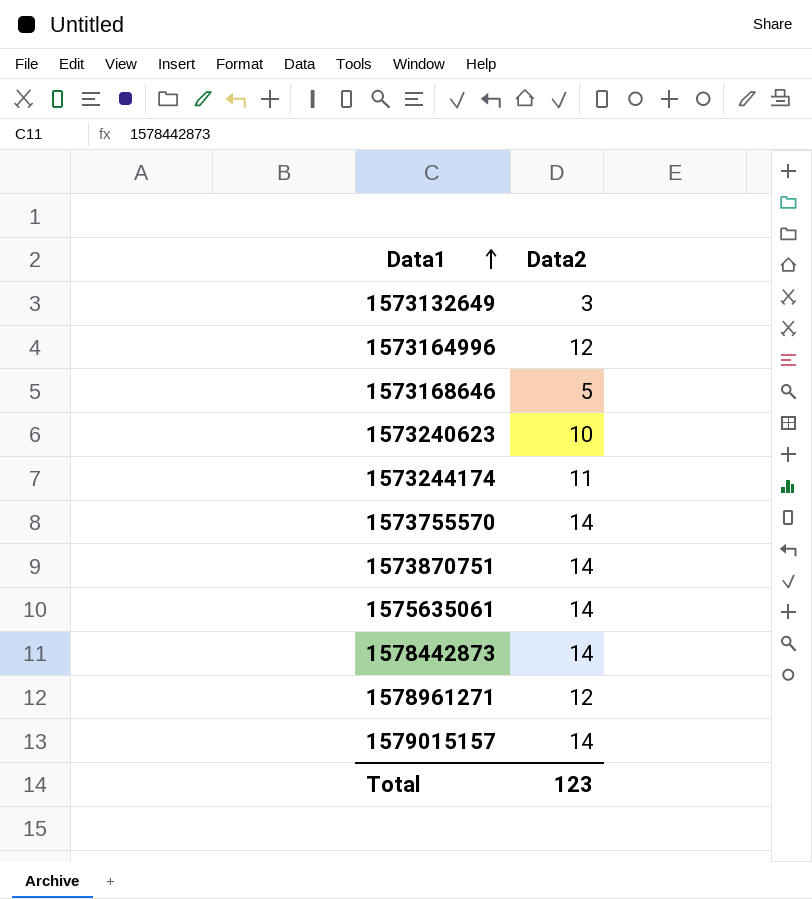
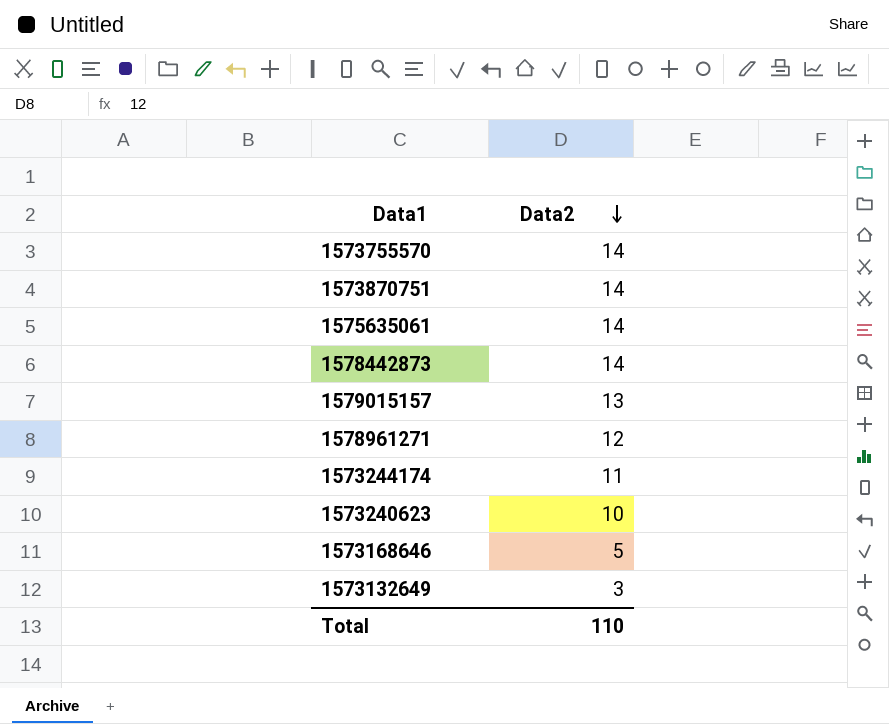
row order: Data1 ascending -> Data2 descending
row 1573164996: 12 -> none
1579015157 | Data2: 14 -> 13
Total | Data2: 123 -> 110

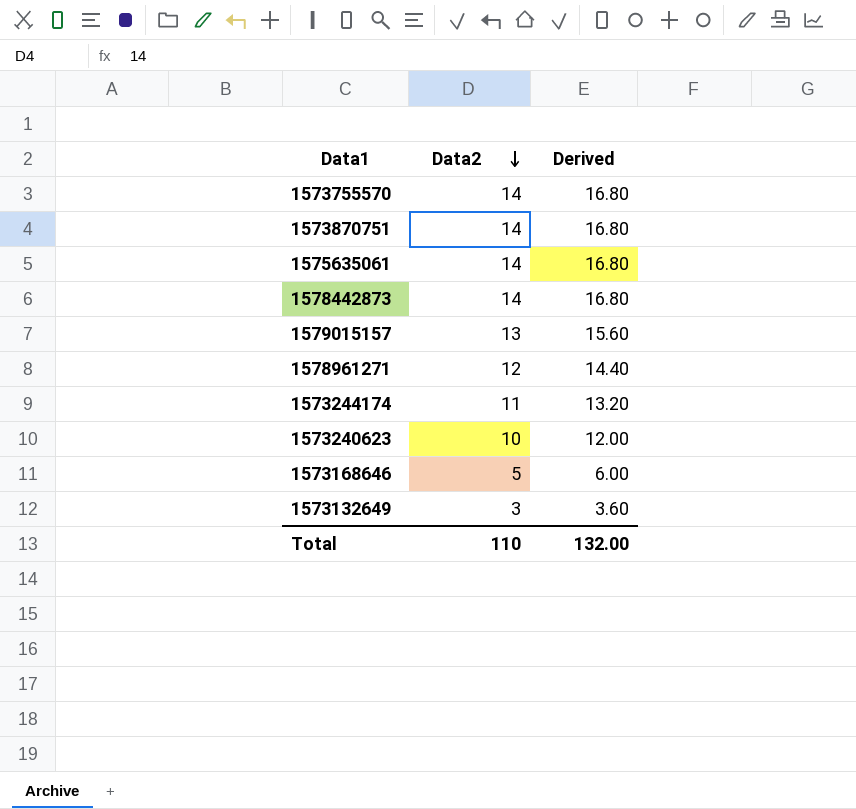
column Derived | formula: none -> [Data2] * 1.2

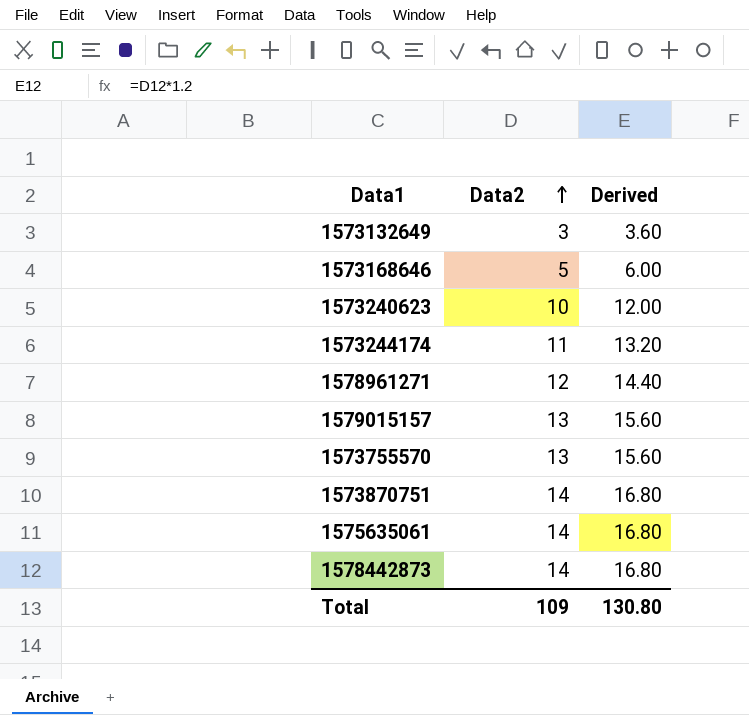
row order: Data2 descending -> Data2 ascending
1573755570 | Data2: 14 -> 13
1573755570 | Derived: 16.80 -> 15.60
Total | Data2: 110 -> 109
Total | Derived: 132.00 -> 130.80

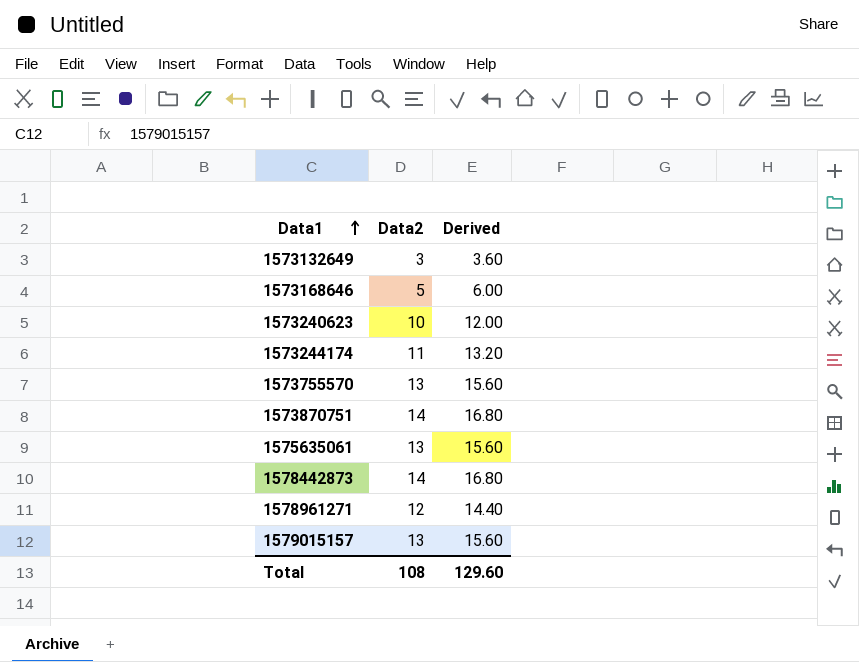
row order: Data2 ascending -> Data1 ascending
1575635061 | Data2: 14 -> 13
1575635061 | Derived: 16.80 -> 15.60
Total | Data2: 109 -> 108
Total | Derived: 130.80 -> 129.60

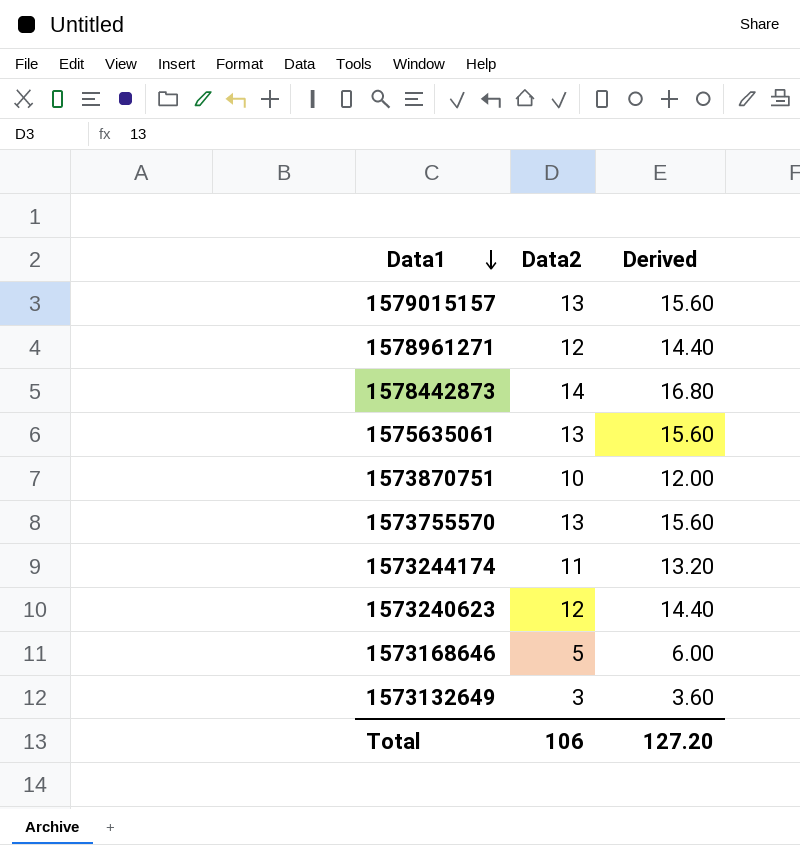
row order: Data1 ascending -> Data1 descending
1573870751 | Data2: 14 -> 10
1573870751 | Derived: 16.80 -> 12.00
1573240623 | Data2: 10 -> 12
1573240623 | Derived: 12.00 -> 14.40
Total | Data2: 108 -> 106
Total | Derived: 129.60 -> 127.20

